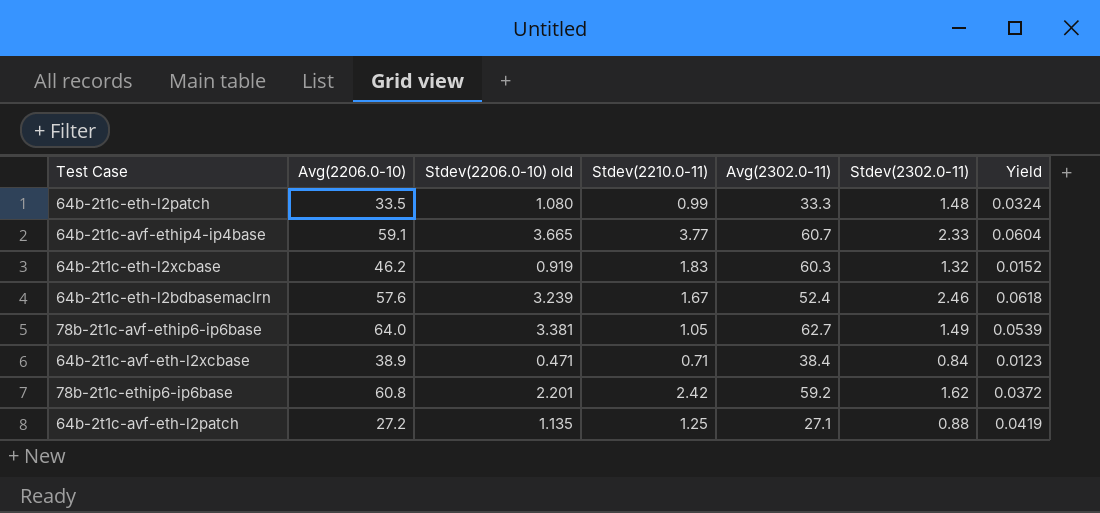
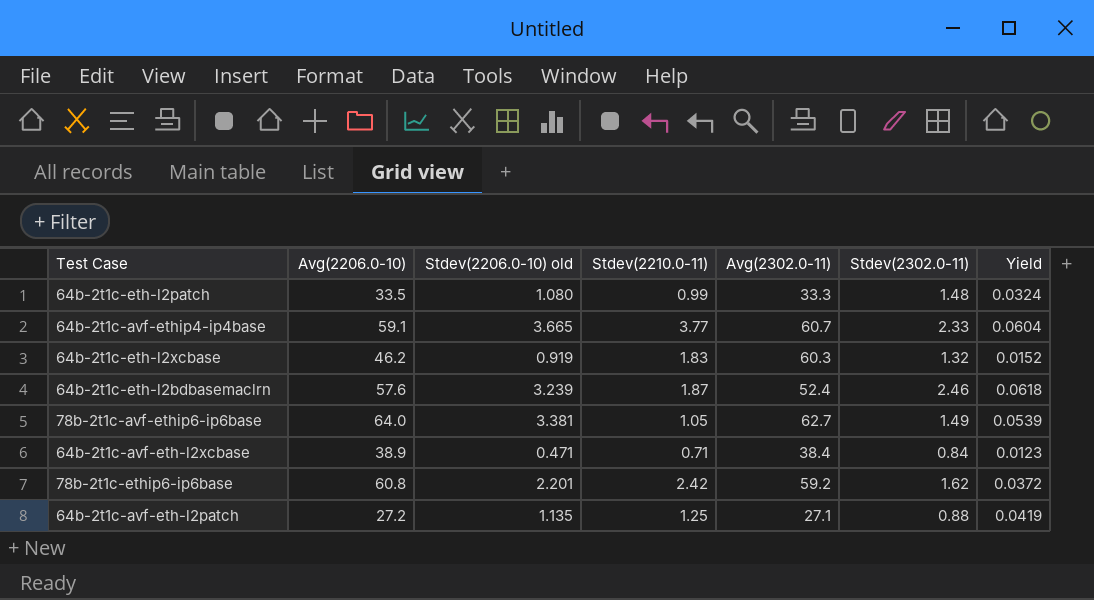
64b-2t1c-eth-l2bdbasemaclrn | Stdev(2210.0-11): 1.67 -> 1.87

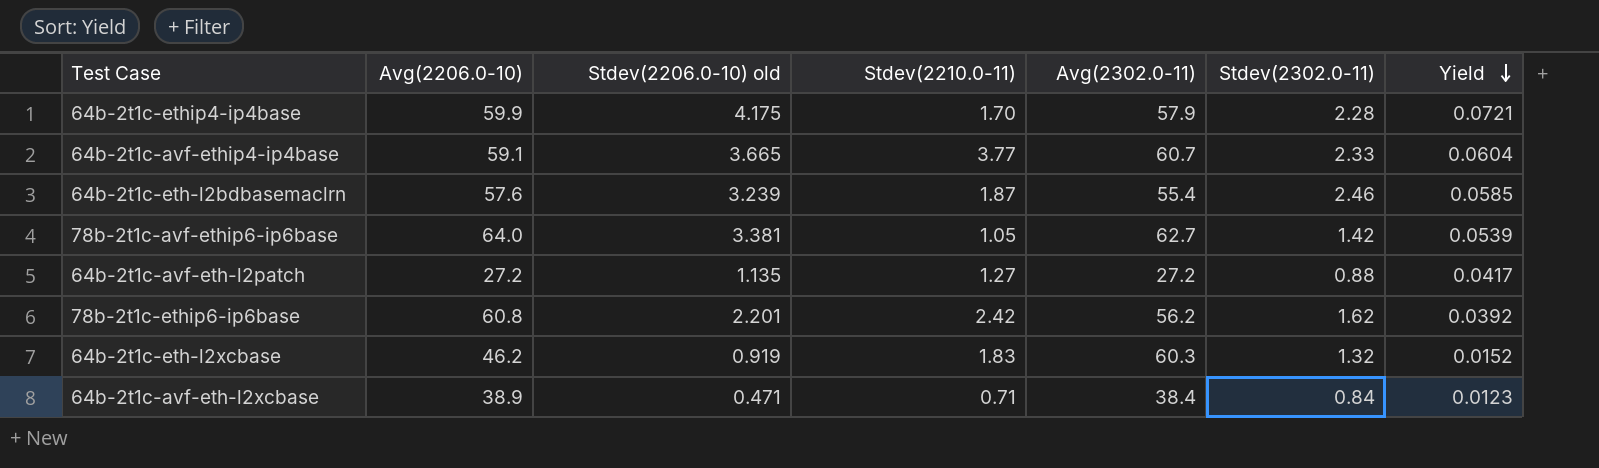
row order: none -> Yield descending
row 64b-2t1c-eth-l2patch: 33.5 | 1.080 | 0.99 | 33.3 | 1.48 | 0.0324 -> none
row 64b-2t1c-ethip4-ip4base: none -> 59.9 | 4.175 | 1.70 | 57.9 | 2.28 | 0.0721
64b-2t1c-eth-l2bdbasemaclrn | Avg(2302.0-11): 52.4 -> 55.4
64b-2t1c-eth-l2bdbasemaclrn | Yield: 0.0618 -> 0.0585
78b-2t1c-avf-ethip6-ip6base | Stdev(2302.0-11): 1.49 -> 1.42
64b-2t1c-avf-eth-l2patch | Stdev(2210.0-11): 1.25 -> 1.27
64b-2t1c-avf-eth-l2patch | Avg(2302.0-11): 27.1 -> 27.2
64b-2t1c-avf-eth-l2patch | Yield: 0.0419 -> 0.0417
78b-2t1c-ethip6-ip6base | Avg(2302.0-11): 59.2 -> 56.2
78b-2t1c-ethip6-ip6base | Yield: 0.0372 -> 0.0392

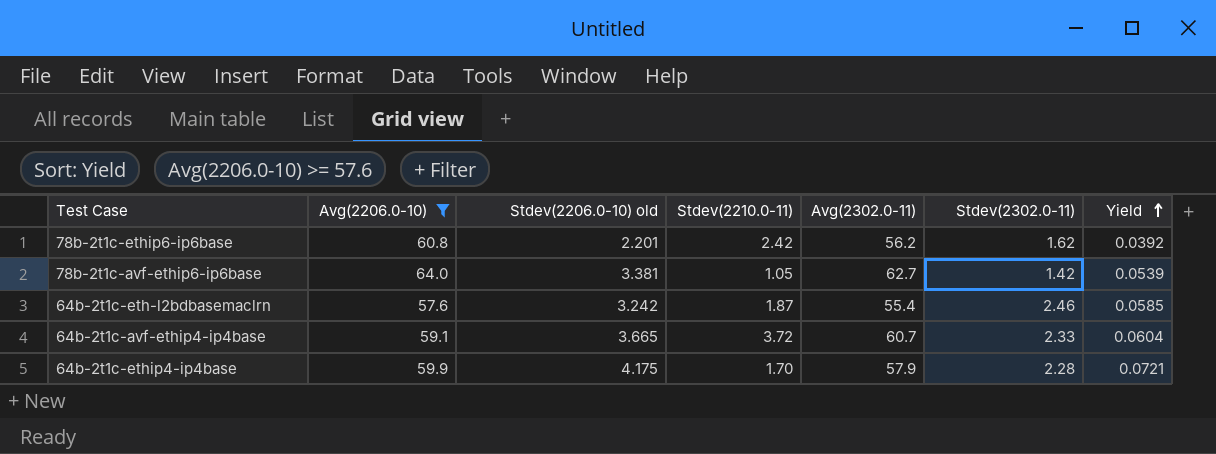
filter: none -> Avg(2206.0-10) >= 57.6
row order: Yield descending -> Yield ascending
64b-2t1c-eth-l2bdbasemaclrn | Stdev(2206.0-10) old: 3.239 -> 3.242
64b-2t1c-avf-ethip4-ip4base | Stdev(2210.0-11): 3.77 -> 3.72

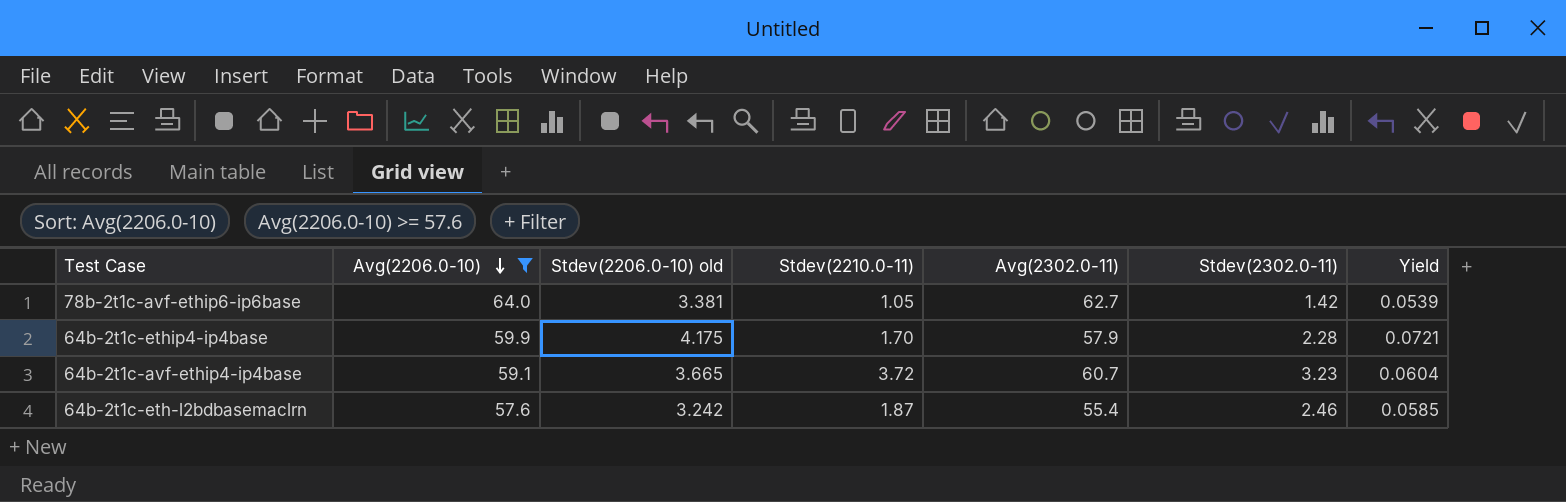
row order: Yield ascending -> Avg(2206.0-10) descending
row 78b-2t1c-ethip6-ip6base: 60.8 | 2.201 | 2.42 | 56.2 | 1.62 | 0.0392 -> none
64b-2t1c-avf-ethip4-ip4base | Stdev(2302.0-11): 2.33 -> 3.23

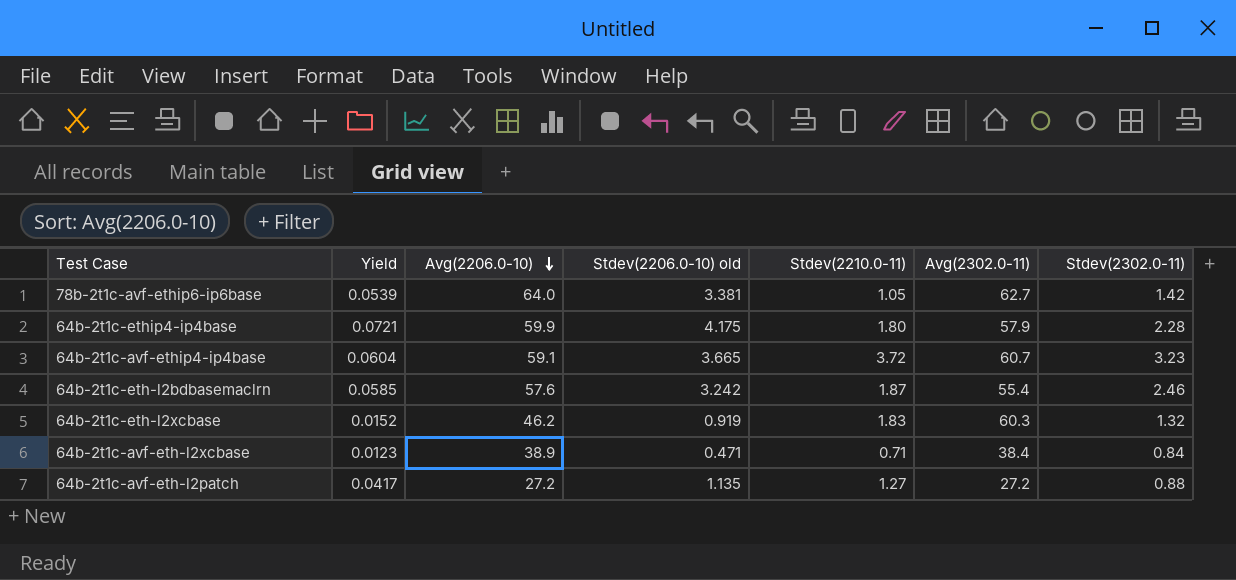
filter: Avg(2206.0-10) >= 57.6 -> none
column Yield | position: 7 -> 2
64b-2t1c-ethip4-ip4base | Stdev(2210.0-11): 1.70 -> 1.80

